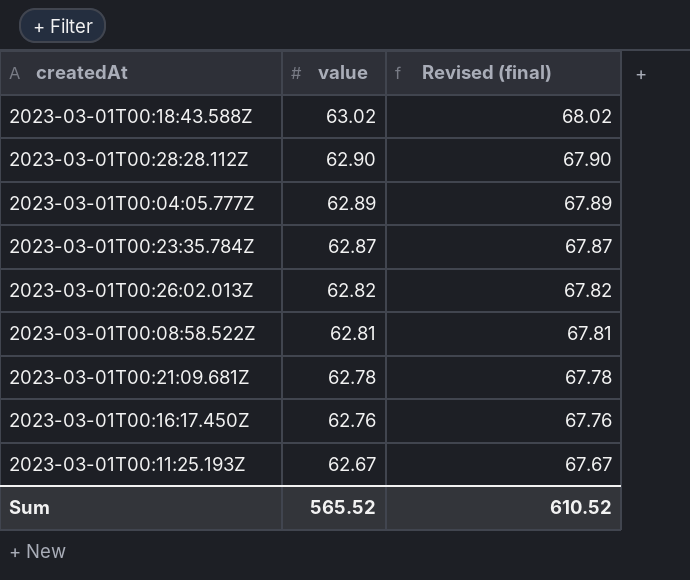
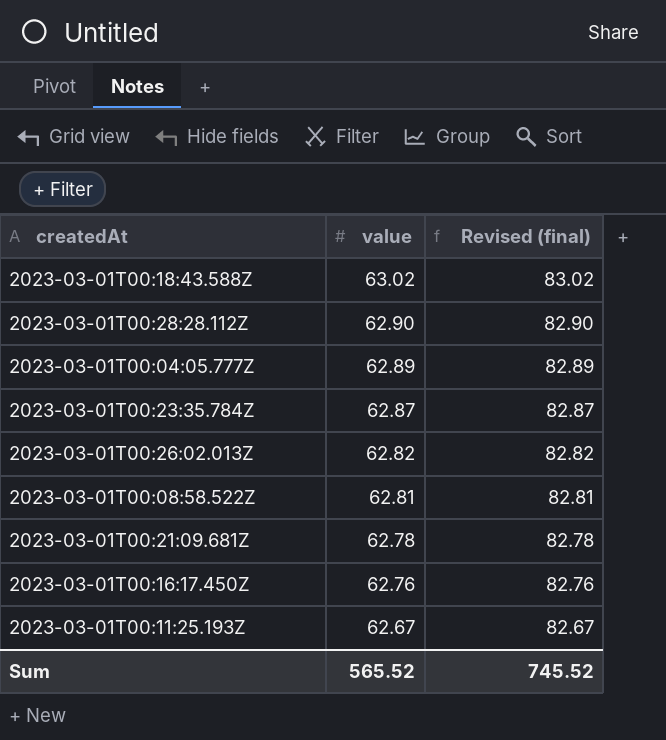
column Revised (final) | formula: [value] + 5 -> [value] + 20
Sum | Revised (final): 610.52 -> 745.52

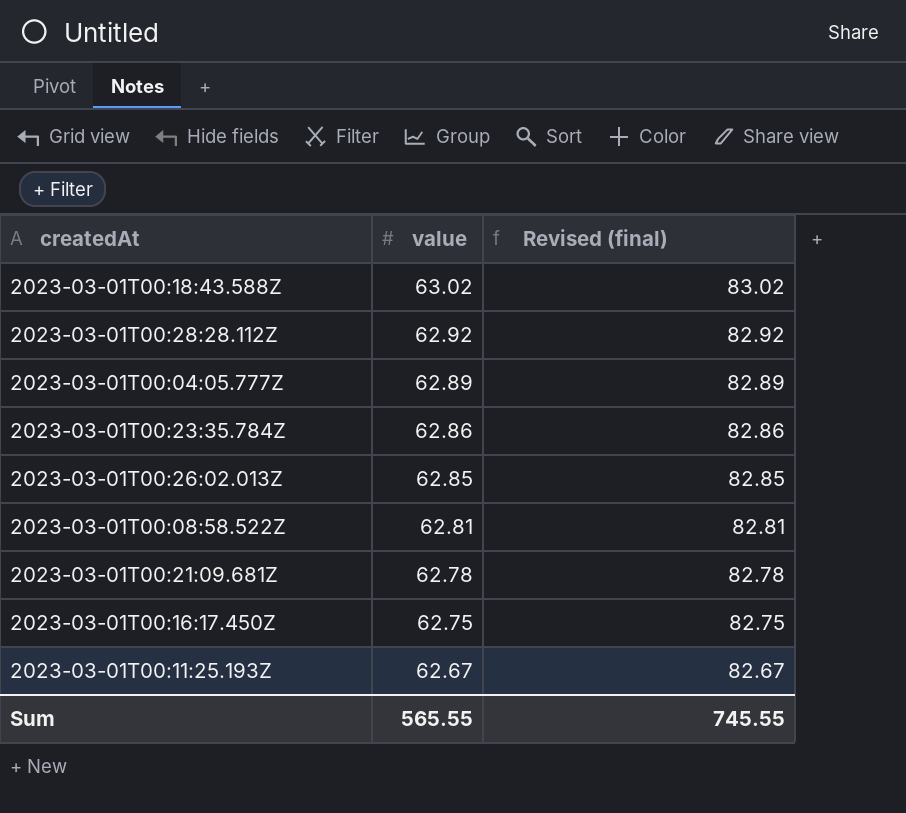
2023-03-01T00:28:28.112Z | value: 62.90 -> 62.92
2023-03-01T00:28:28.112Z | Revised (final): 82.90 -> 82.92
2023-03-01T00:23:35.784Z | value: 62.87 -> 62.86
2023-03-01T00:23:35.784Z | Revised (final): 82.87 -> 82.86
2023-03-01T00:26:02.013Z | value: 62.82 -> 62.85
2023-03-01T00:26:02.013Z | Revised (final): 82.82 -> 82.85
2023-03-01T00:16:17.450Z | value: 62.76 -> 62.75
2023-03-01T00:16:17.450Z | Revised (final): 82.76 -> 82.75
Sum | value: 565.52 -> 565.55
Sum | Revised (final): 745.52 -> 745.55

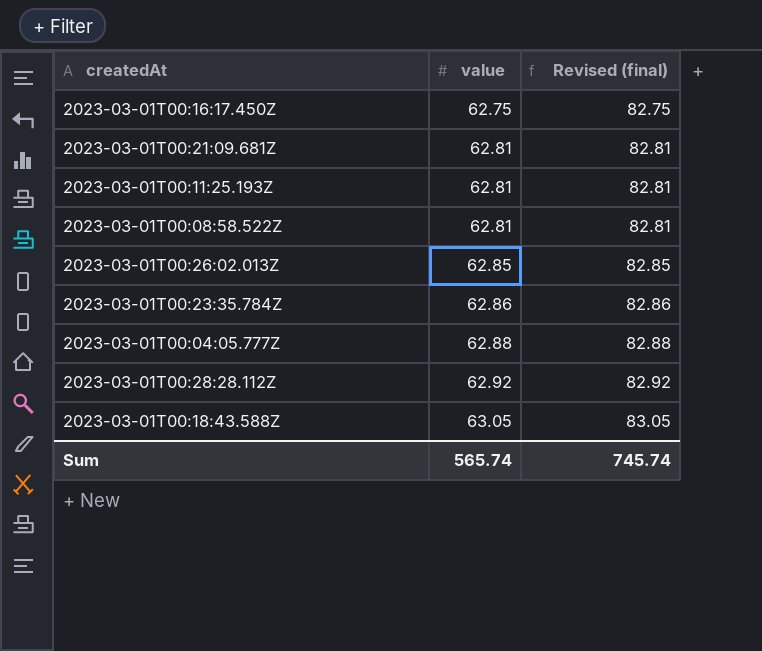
row order: value descending -> value ascending
2023-03-01T00:21:09.681Z | value: 62.78 -> 62.81
2023-03-01T00:21:09.681Z | Revised (final): 82.78 -> 82.81
2023-03-01T00:11:25.193Z | value: 62.67 -> 62.81
2023-03-01T00:11:25.193Z | Revised (final): 82.67 -> 82.81
2023-03-01T00:04:05.777Z | value: 62.89 -> 62.88
2023-03-01T00:04:05.777Z | Revised (final): 82.89 -> 82.88
2023-03-01T00:18:43.588Z | value: 63.02 -> 63.05
2023-03-01T00:18:43.588Z | Revised (final): 83.02 -> 83.05
Sum | value: 565.55 -> 565.74
Sum | Revised (final): 745.55 -> 745.74

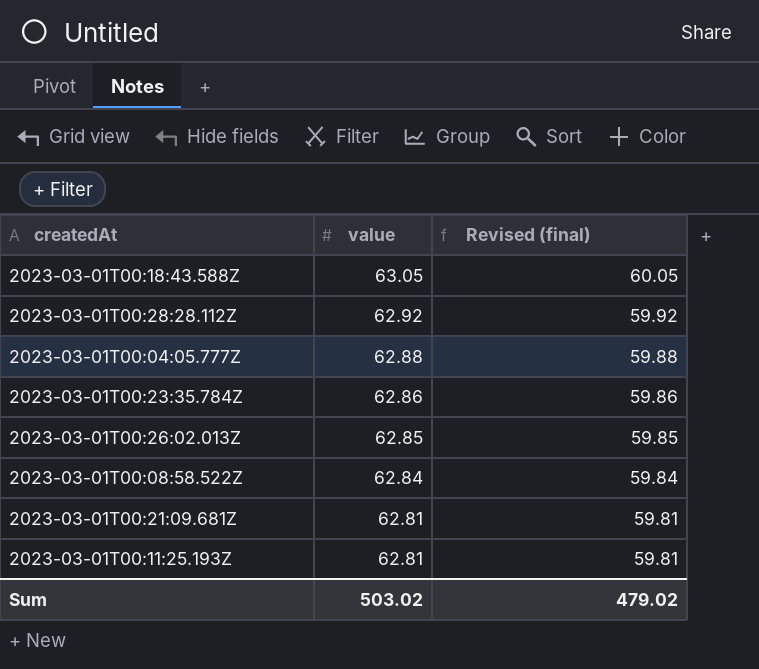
row order: value ascending -> value descending
column Revised (final) | formula: [value] + 20 -> [value] - 3
row 2023-03-01T00:16:17.450Z: 62.75 | 82.75 -> none
2023-03-01T00:08:58.522Z | value: 62.81 -> 62.84
Sum | value: 565.74 -> 503.02
Sum | Revised (final): 745.74 -> 479.02

